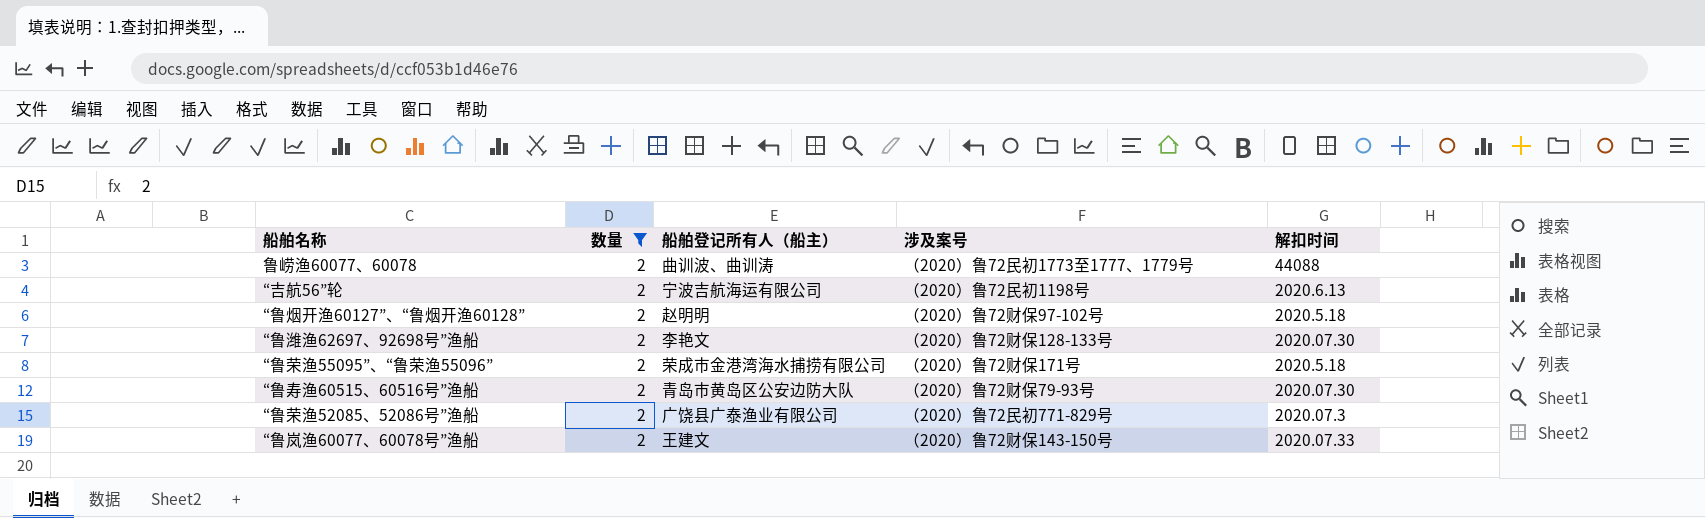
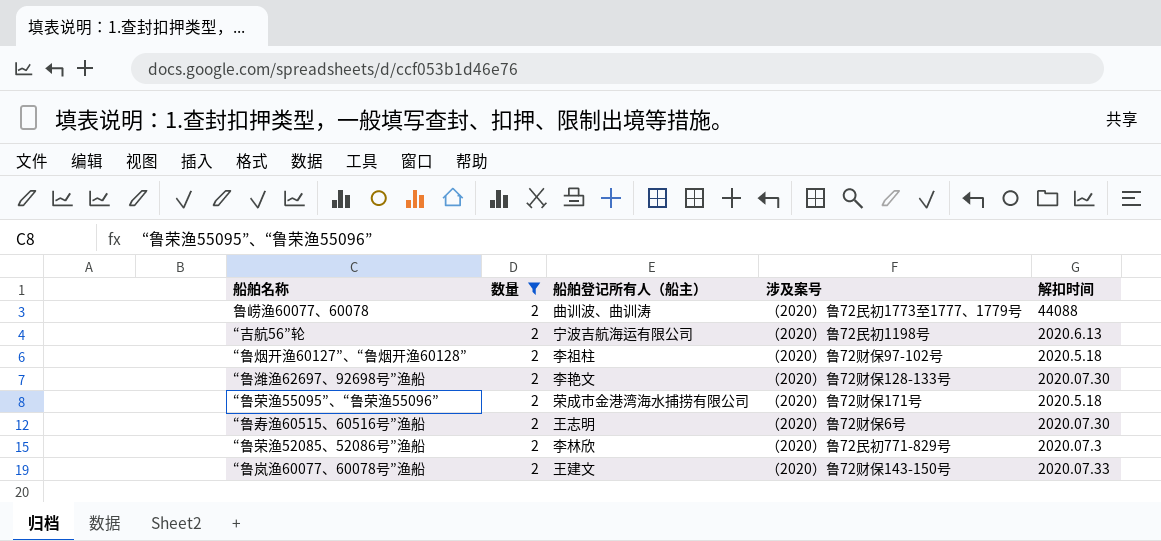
“鲁烟开渔60127”、“鲁烟开渔60128” | 船舶登记所有人（船主）: 赵明明 -> 李祖柱
“鲁寿渔60515、60516号”渔船 | 船舶登记所有人（船主）: 青岛市黄岛区公安边防大队 -> 王志明
“鲁寿渔60515、60516号”渔船 | 涉及案号: （2020）鲁72财保79-93号 -> （2020）鲁72财保6号
“鲁荣渔52085、52086号”渔船 | 船舶登记所有人（船主）: 广饶县广泰渔业有限公司 -> 李林欣

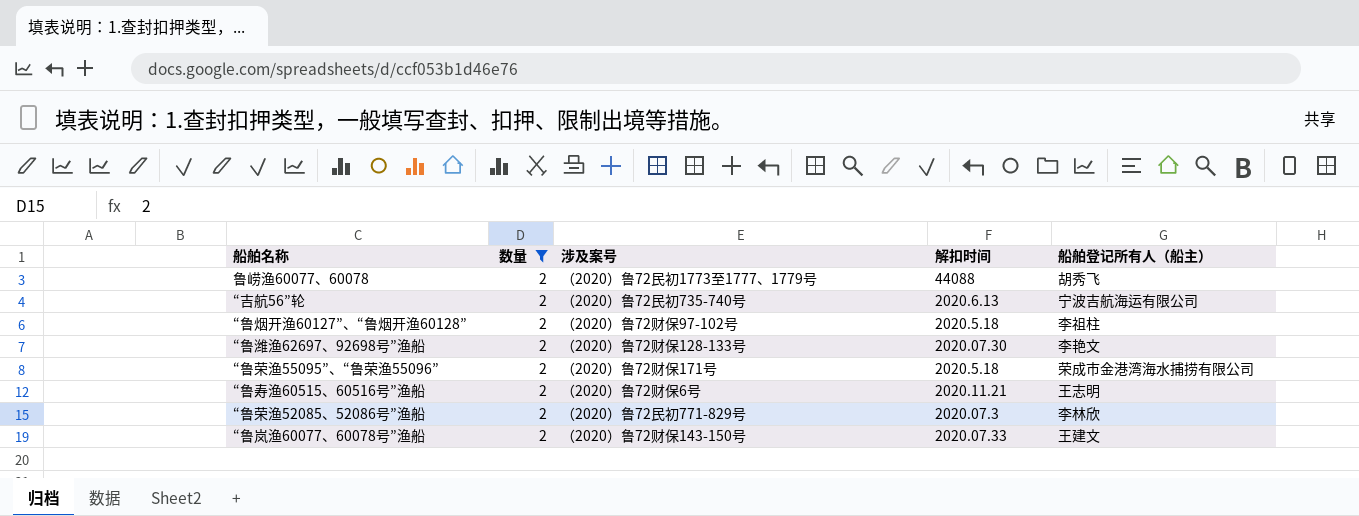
column 船舶登记所有人（船主） | position: 3 -> 5
鲁崂渔60077、60078 | 船舶登记所有人（船主）: 曲训波、曲训涛 -> 胡秀飞
“吉航56”轮 | 涉及案号: （2020）鲁72民初1198号 -> （2020）鲁72民初735-740号
“鲁寿渔60515、60516号”渔船 | 解扣时间: 2020.07.30 -> 2020.11.21

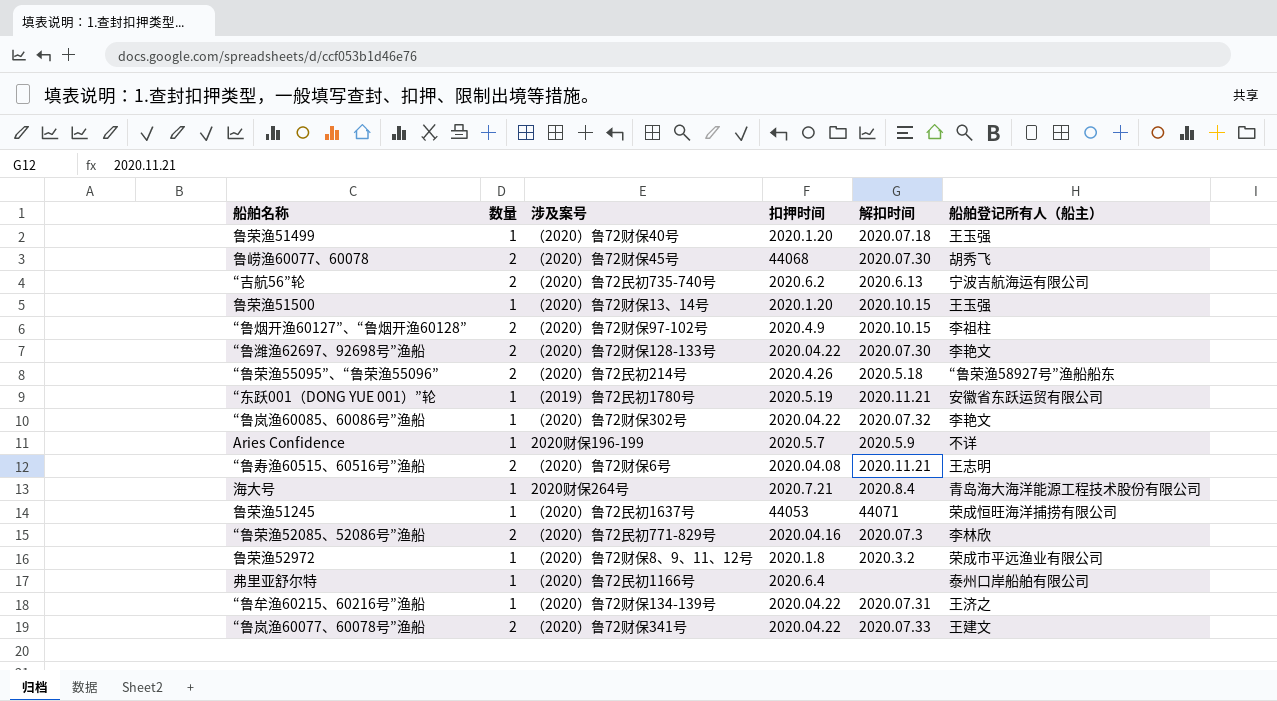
filter: 数量 = 2 -> none
column 扣押时间 | position: none -> 4
鲁崂渔60077、60078 | 涉及案号: （2020）鲁72民初1773至1777、1779号 -> （2020）鲁72财保45号
鲁崂渔60077、60078 | 解扣时间: 44088 -> 2020.07.30
“鲁烟开渔60127”、“鲁烟开渔60128” | 解扣时间: 2020.5.18 -> 2020.10.15
“鲁荣渔55095”、“鲁荣渔55096” | 涉及案号: （2020）鲁72财保171号 -> （2020）鲁72民初214号
“鲁荣渔55095”、“鲁荣渔55096” | 船舶登记所有人（船主）: 荣成市金港湾海水捕捞有限公司 -> “鲁荣渔58927号”渔船船东
“鲁岚渔60077、60078号”渔船 | 涉及案号: （2020）鲁72财保143-150号 -> （2020）鲁72财保341号

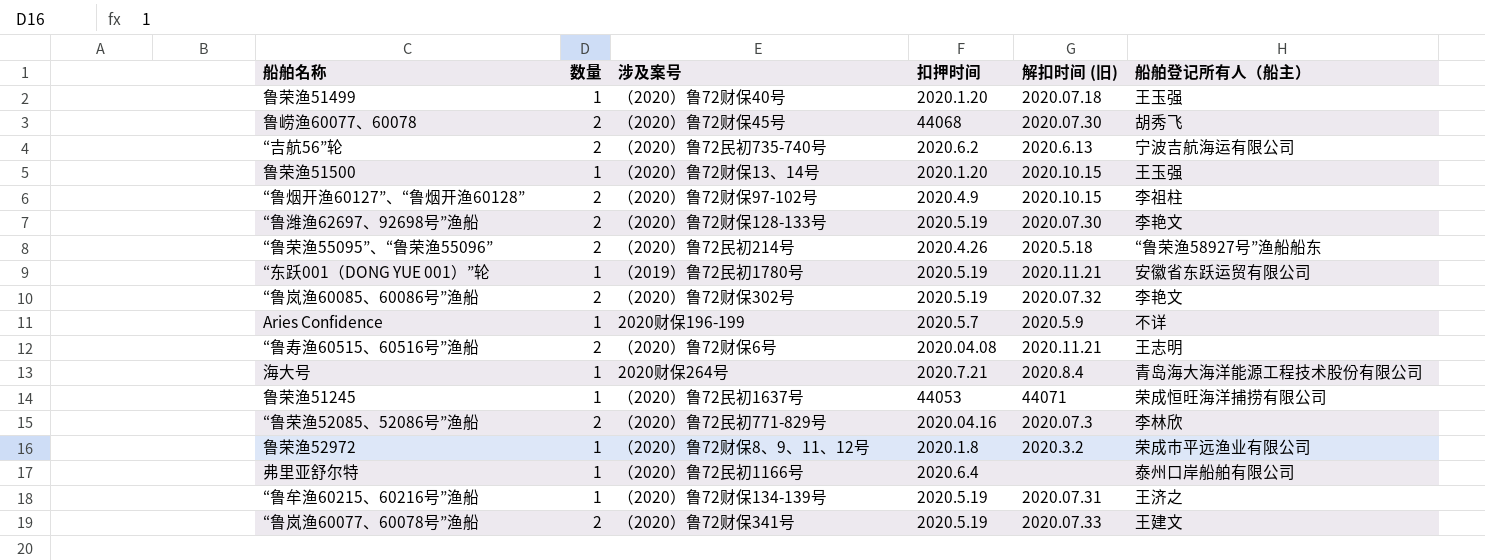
column name: 解扣时间 -> 解扣时间 (旧)
“鲁潍渔62697、92698号”渔船 | 扣押时间: 2020.04.22 -> 2020.5.19
“鲁岚渔60085、60086号”渔船 | 数量: 1 -> 2
“鲁岚渔60085、60086号”渔船 | 扣押时间: 2020.04.22 -> 2020.5.19
“鲁牟渔60215、60216号”渔船 | 扣押时间: 2020.04.22 -> 2020.5.19
“鲁岚渔60077、60078号”渔船 | 扣押时间: 2020.04.22 -> 2020.5.19

